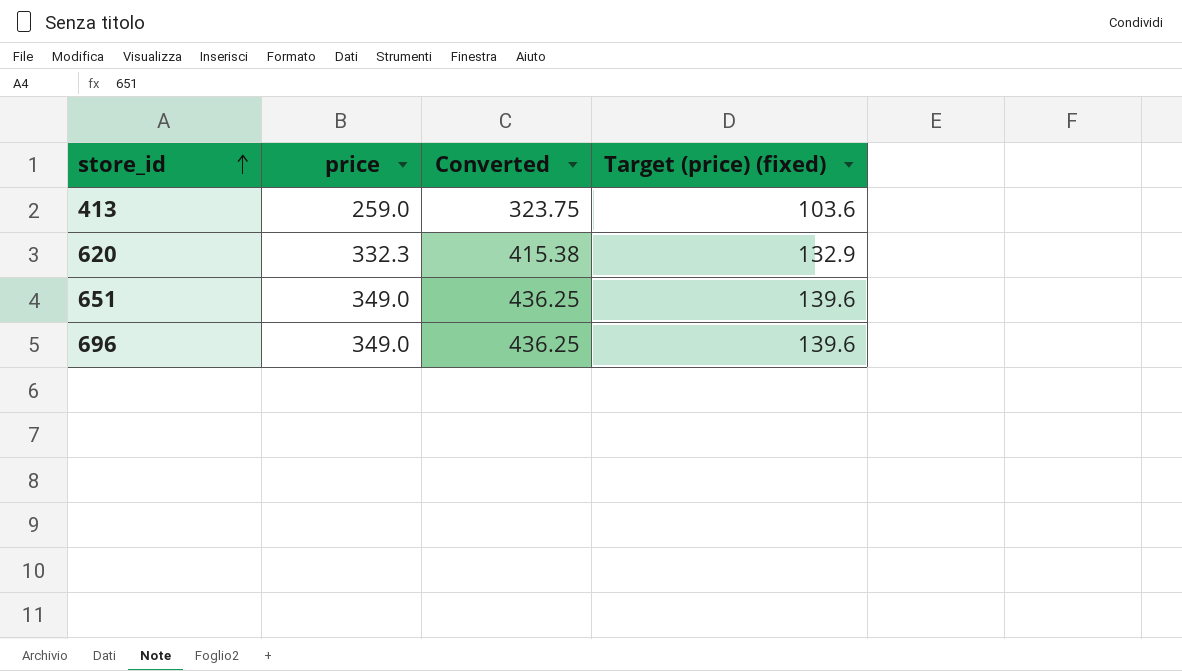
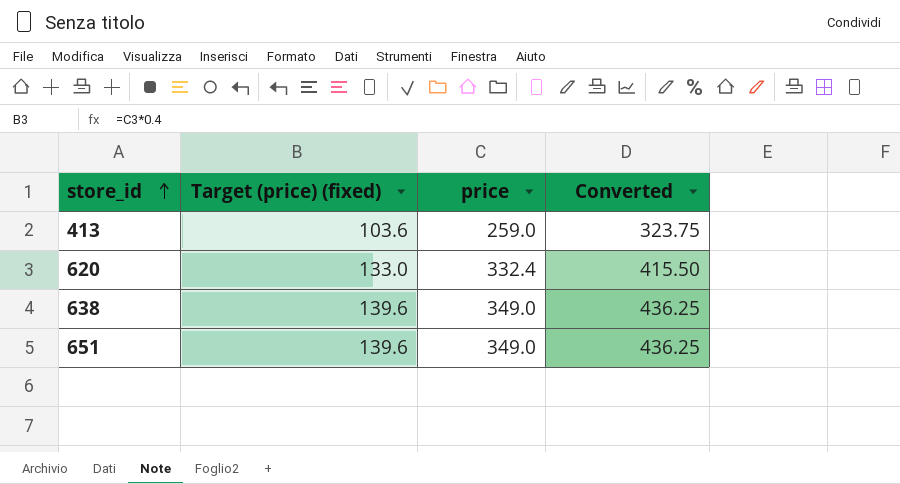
column Target (price) (fixed) | position: 4 -> 2
row 696: 349.0 | 436.25 | 139.6 -> none
620 | Target (price) (fixed): 132.9 -> 133.0
620 | price: 332.3 -> 332.4
620 | Converted: 415.38 -> 415.50
row 638: none -> 139.6 | 349.0 | 436.25

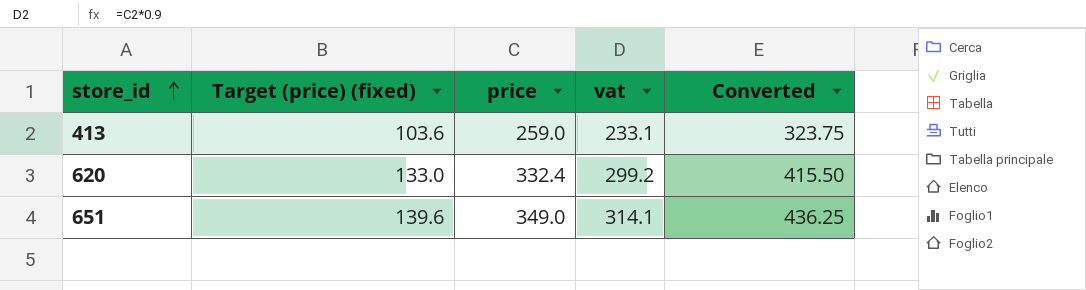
column vat | formula: none -> [price] * 0.9
row 638: 139.6 | 349.0 | 436.25 -> none

